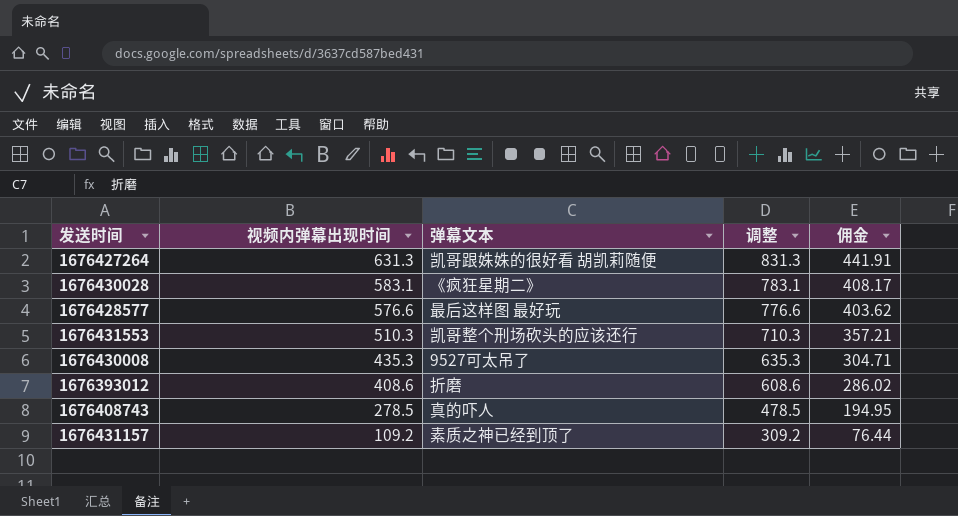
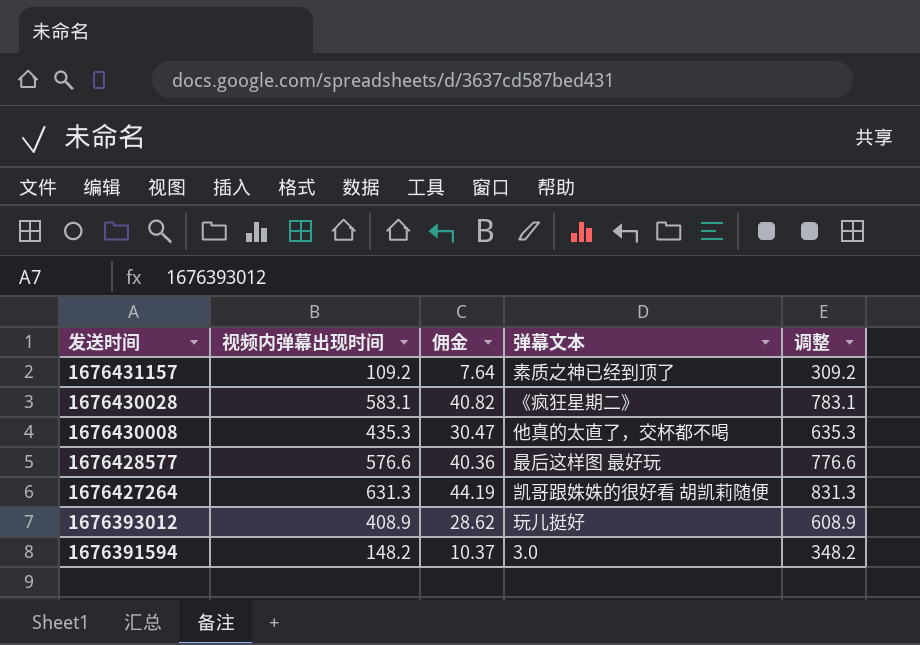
row order: 视频内弹幕出现时间 descending -> 发送时间 descending
column 佣金 | formula: [视频内弹幕出现时间] * 0.7 -> [视频内弹幕出现时间] * 0.07
column 佣金 | position: 5 -> 3
row 1676431553: 510.3 | 凯哥整个刑场砍头的应该还行 | 710.3 | 357.21 -> none
row 1676408743: 278.5 | 真的吓人 | 478.5 | 194.95 -> none
1676430008 | 弹幕文本: 9527可太吊了 -> 他真的太直了，交杯都不喝
1676393012 | 视频内弹幕出现时间: 408.6 -> 408.9
1676393012 | 弹幕文本: 折磨 -> 玩儿挺好
1676393012 | 调整: 608.6 -> 608.9
row 1676391594: none -> 148.2 | 10.37 | 3.0 | 348.2

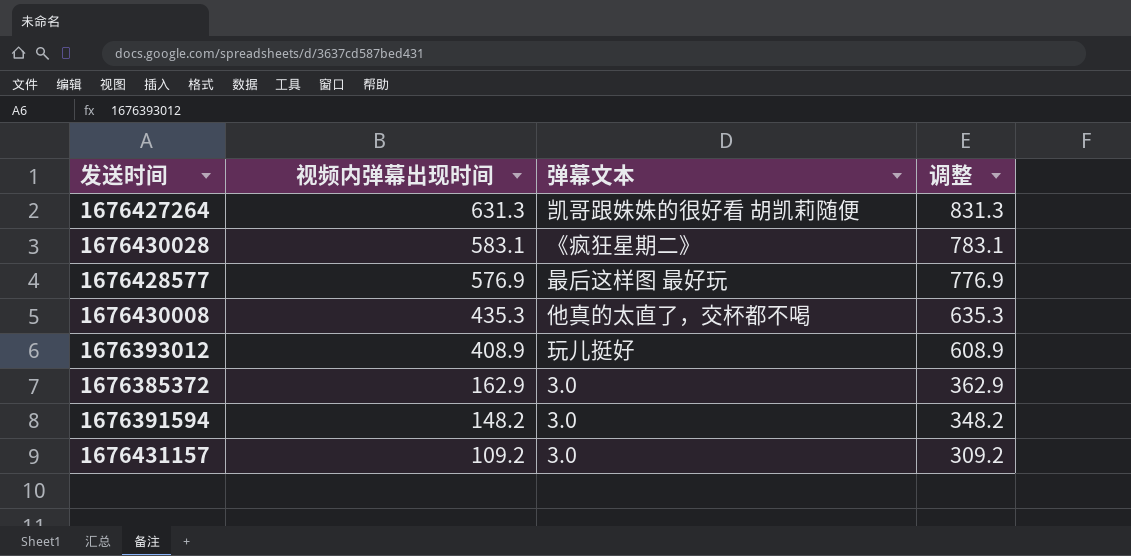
row order: 发送时间 descending -> 视频内弹幕出现时间 descending
column 佣金 | formula: [视频内弹幕出现时间] * 0.07 -> none
1676428577 | 视频内弹幕出现时间: 576.6 -> 576.9
1676428577 | 调整: 776.6 -> 776.9
row 1676385372: none -> 162.9 | 3.0 | 362.9
1676431157 | 弹幕文本: 素质之神已经到顶了 -> 3.0

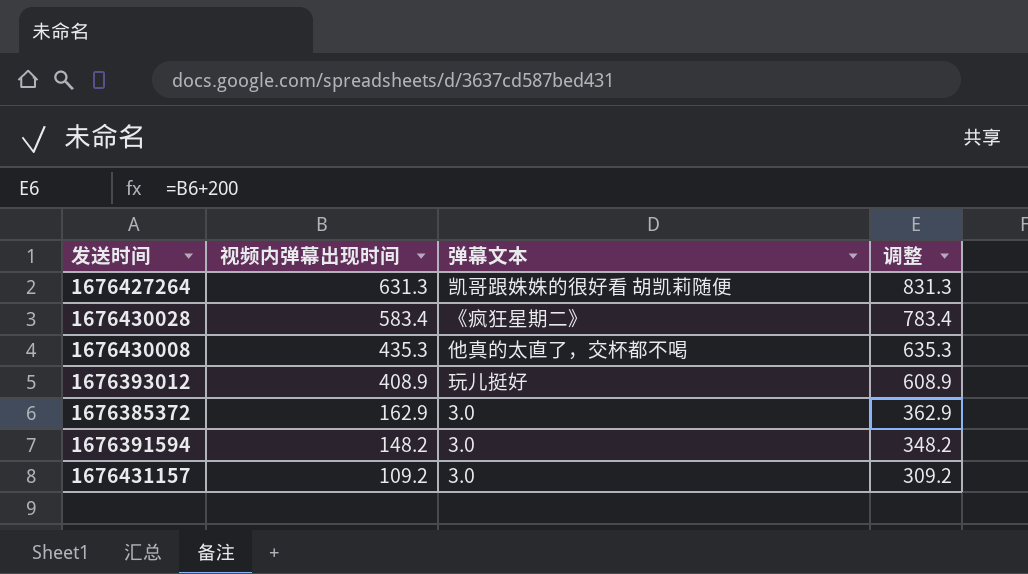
row 1676428577: 576.9 | 最后这样图 最好玩 | 776.9 -> none
1676430028 | 视频内弹幕出现时间: 583.1 -> 583.4
1676430028 | 调整: 783.1 -> 783.4

